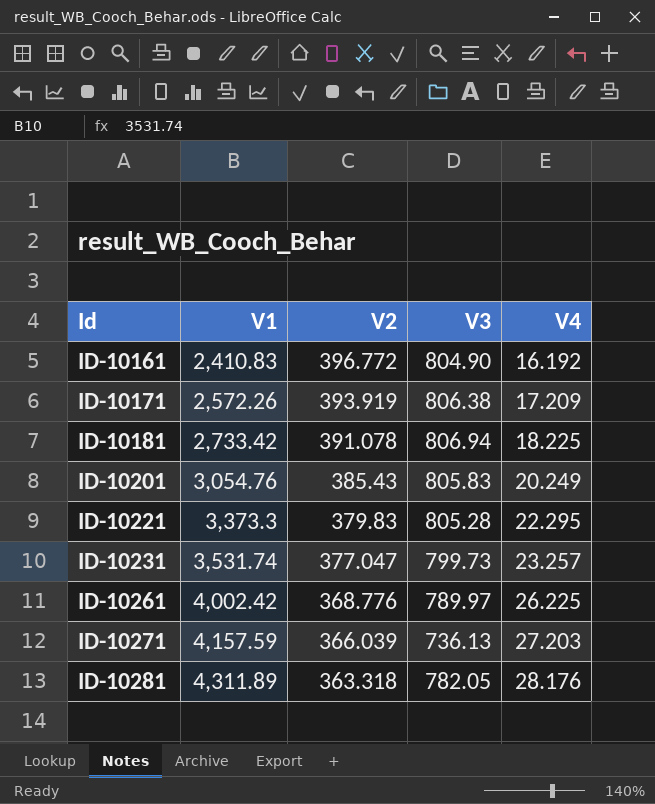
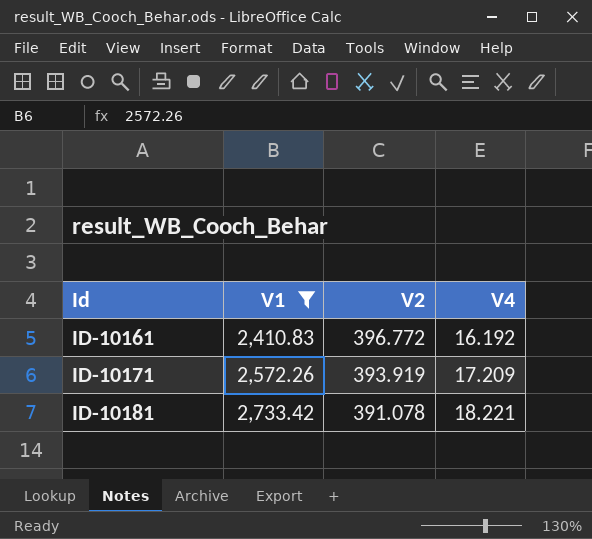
filter: none -> V1 <= 2,733.42
column V3 | position: 4 -> none
ID-10181 | V4: 18.225 -> 18.221

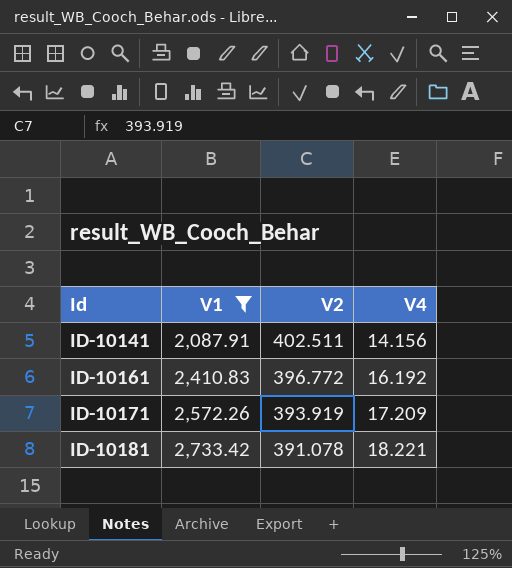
row ID-10141: none -> 2,087.91 | 402.511 | 14.156

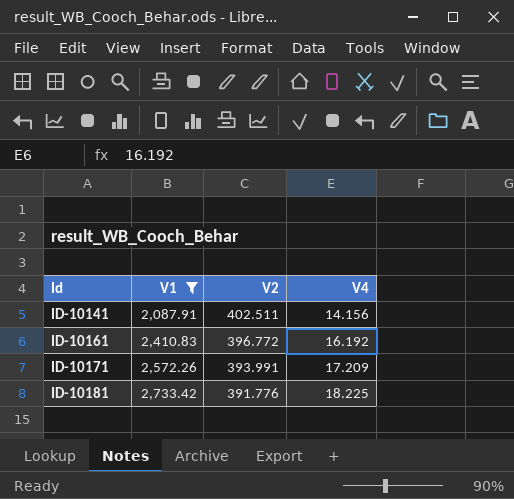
ID-10171 | V2: 393.919 -> 393.991
ID-10181 | V2: 391.078 -> 391.776
ID-10181 | V4: 18.221 -> 18.225

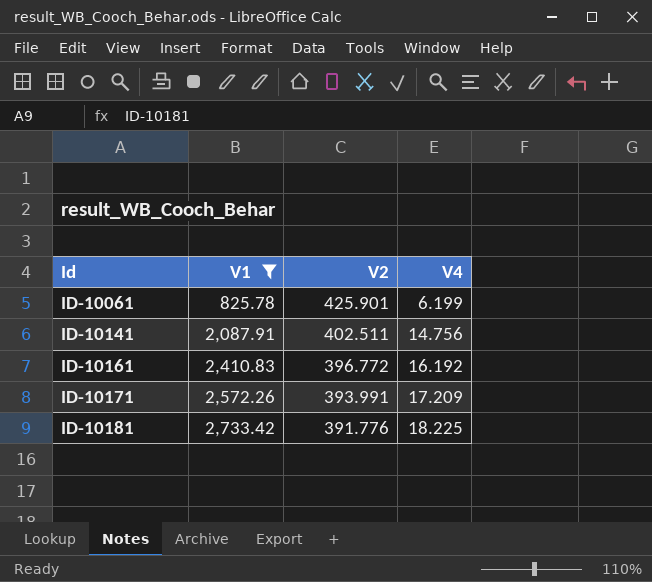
row ID-10061: none -> 825.78 | 425.901 | 6.199
ID-10141 | V4: 14.156 -> 14.756

